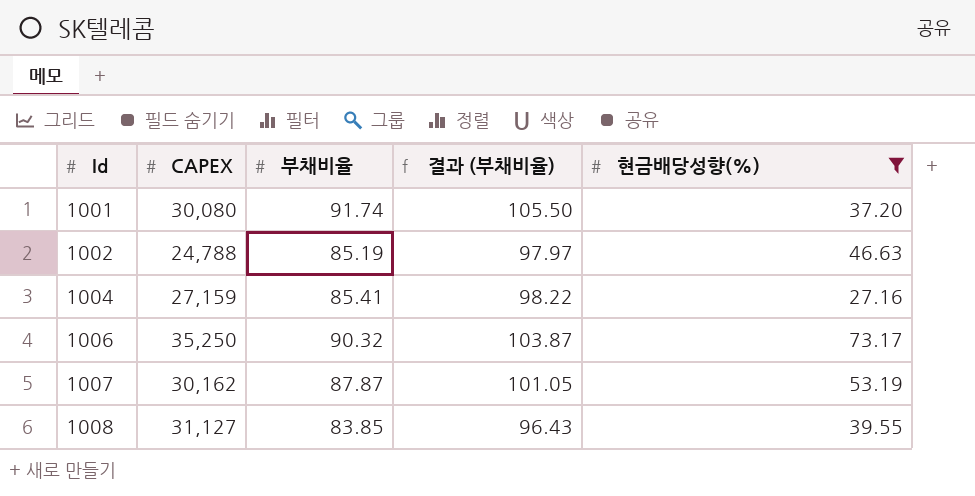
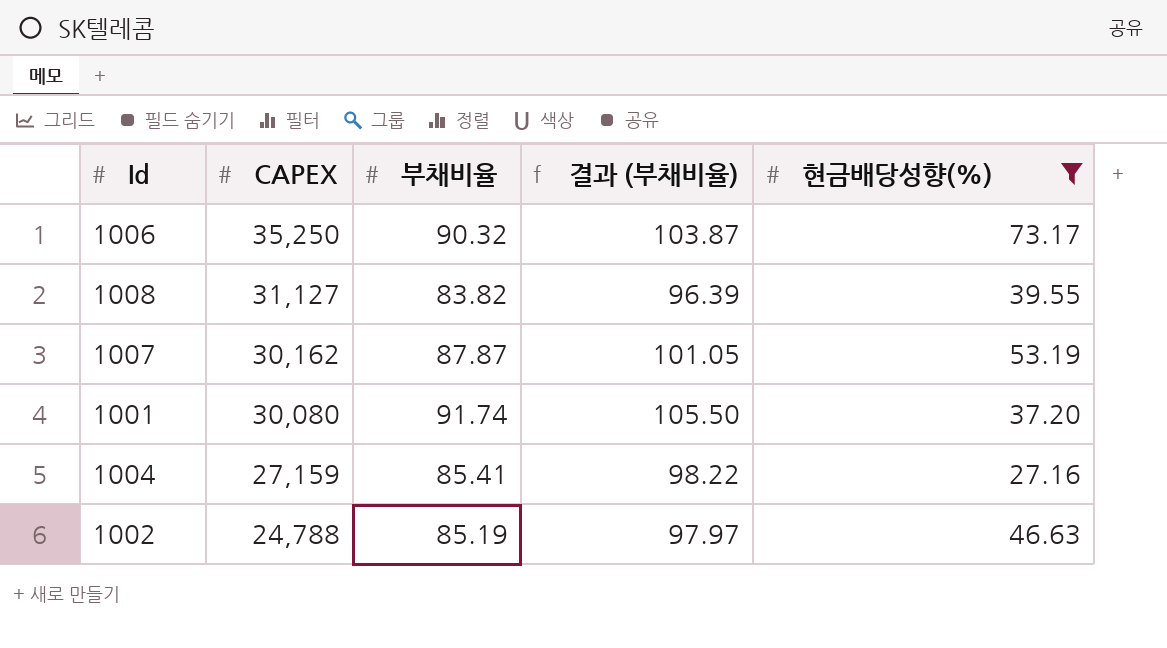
row order: Id ascending -> CAPEX descending
1008 | 부채비율: 83.85 -> 83.82
1008 | 결과 (부채비율): 96.43 -> 96.39

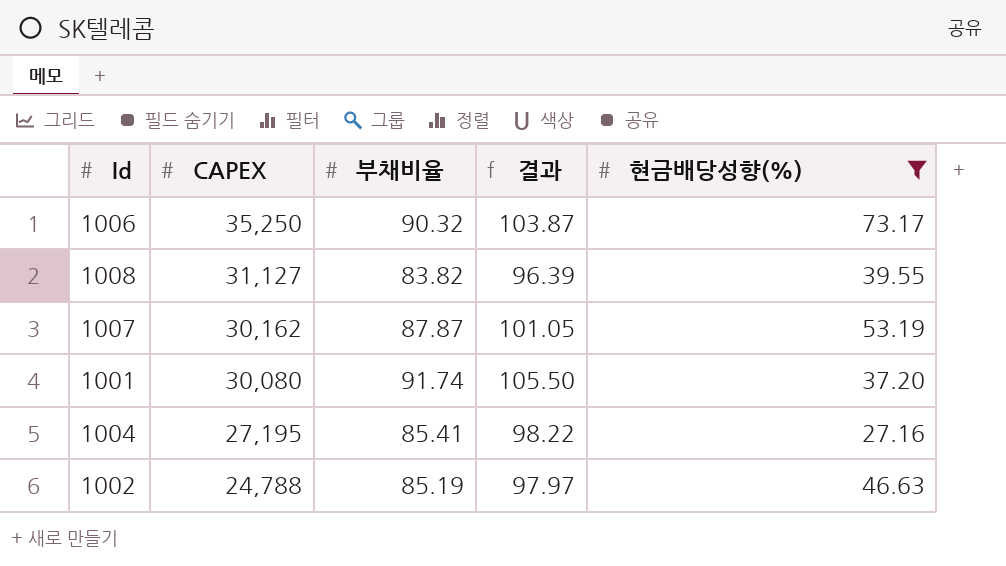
column name: 결과 (부채비율) -> 결과
1004 | CAPEX: 27,159 -> 27,195

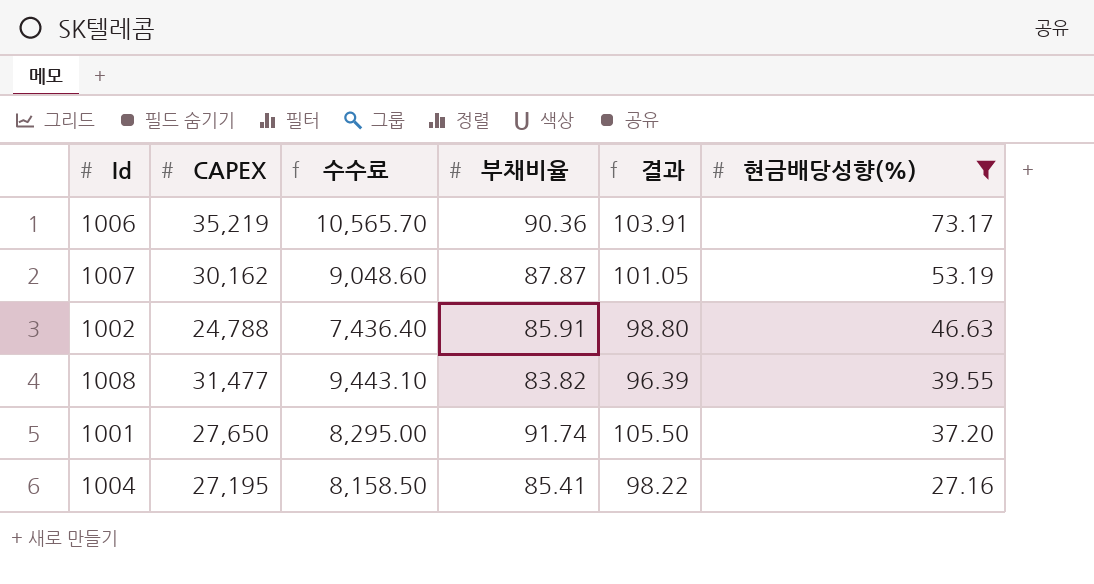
row order: CAPEX descending -> 현금배당성향(%) descending
column 수수료 | formula: none -> [CAPEX] * 0.3
1006 | CAPEX: 35,250 -> 35,219
1006 | 부채비율: 90.32 -> 90.36
1006 | 결과: 103.87 -> 103.91
1002 | 부채비율: 85.19 -> 85.91
1002 | 결과: 97.97 -> 98.80
1008 | CAPEX: 31,127 -> 31,477
1001 | CAPEX: 30,080 -> 27,650

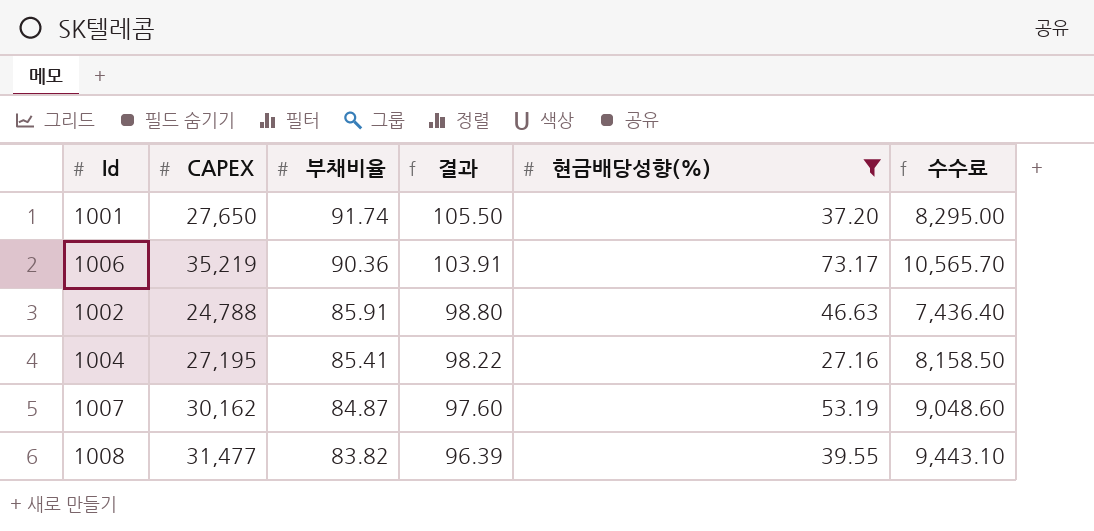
row order: 현금배당성향(%) descending -> 부채비율 descending
column 수수료 | position: 3 -> 6
1007 | 부채비율: 87.87 -> 84.87
1007 | 결과: 101.05 -> 97.60

